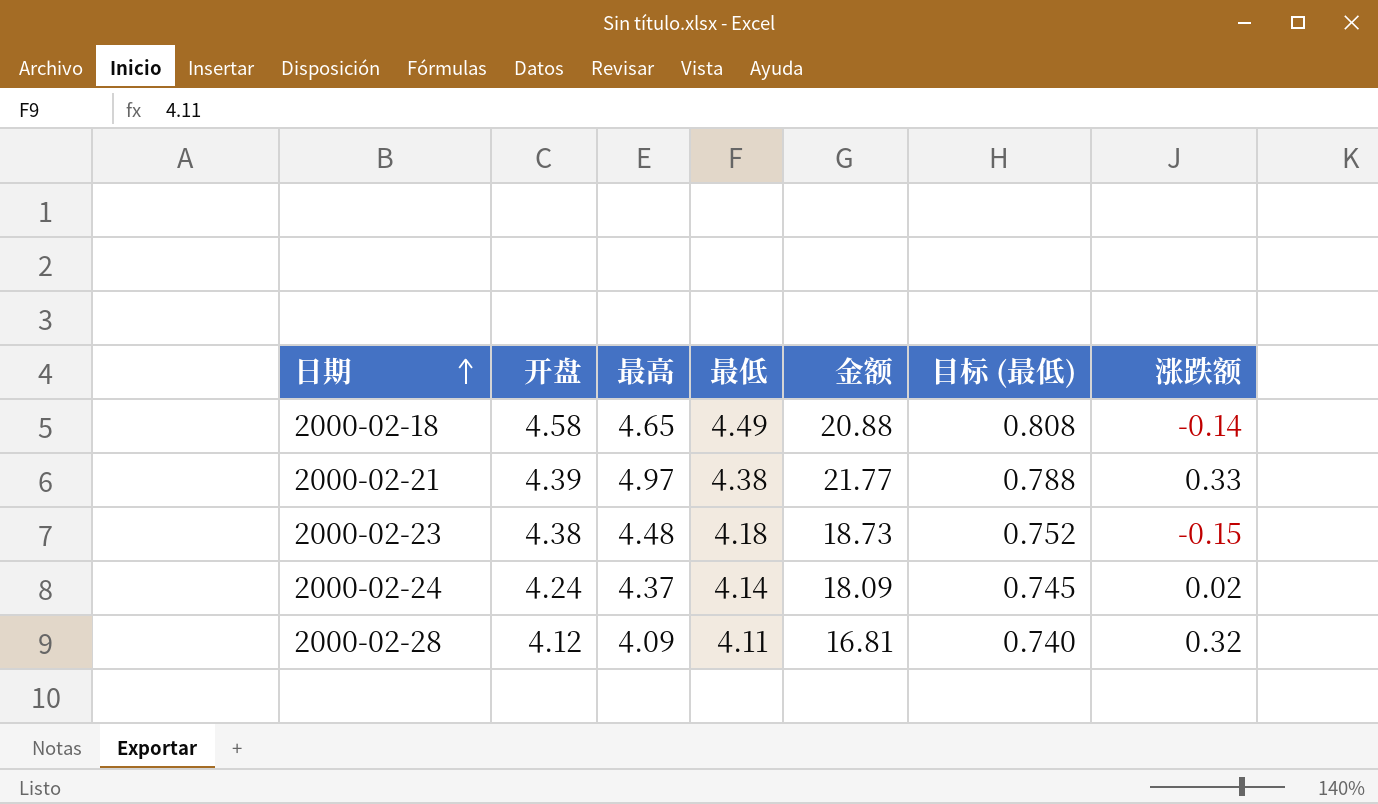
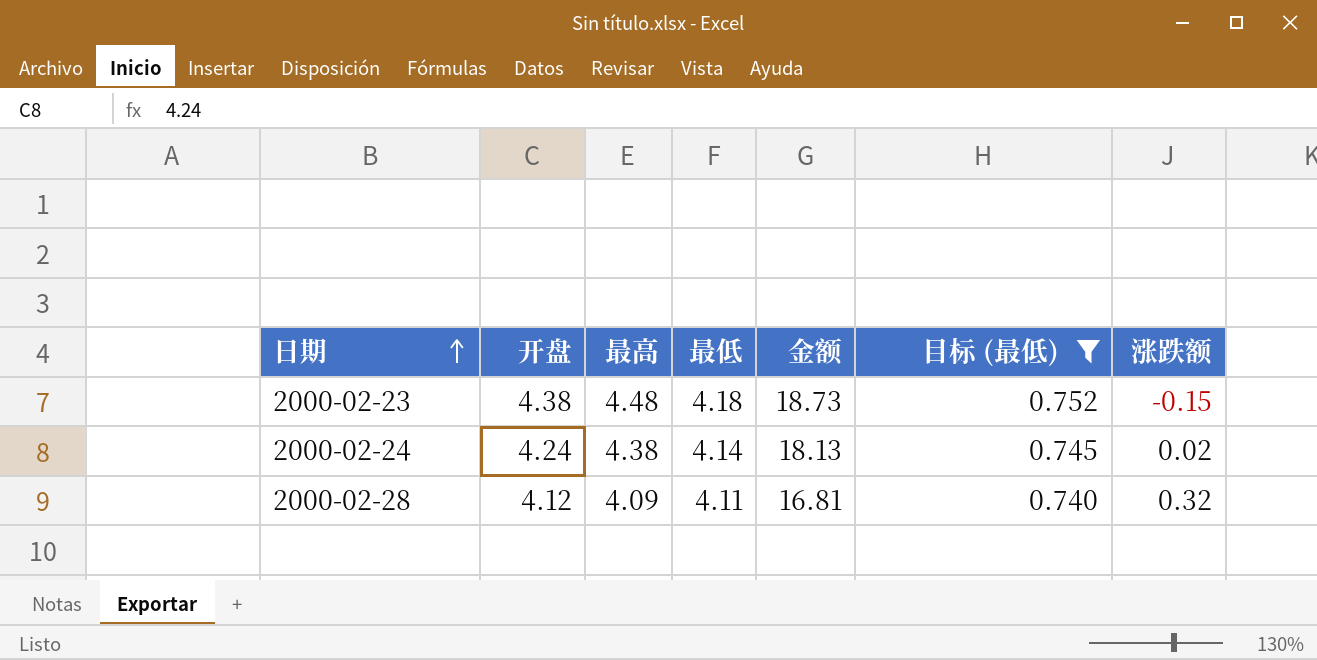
filter: none -> 目标 (最低) <= 0.752
2000-02-24 | 最高: 4.37 -> 4.38
2000-02-24 | 金额: 18.09 -> 18.13

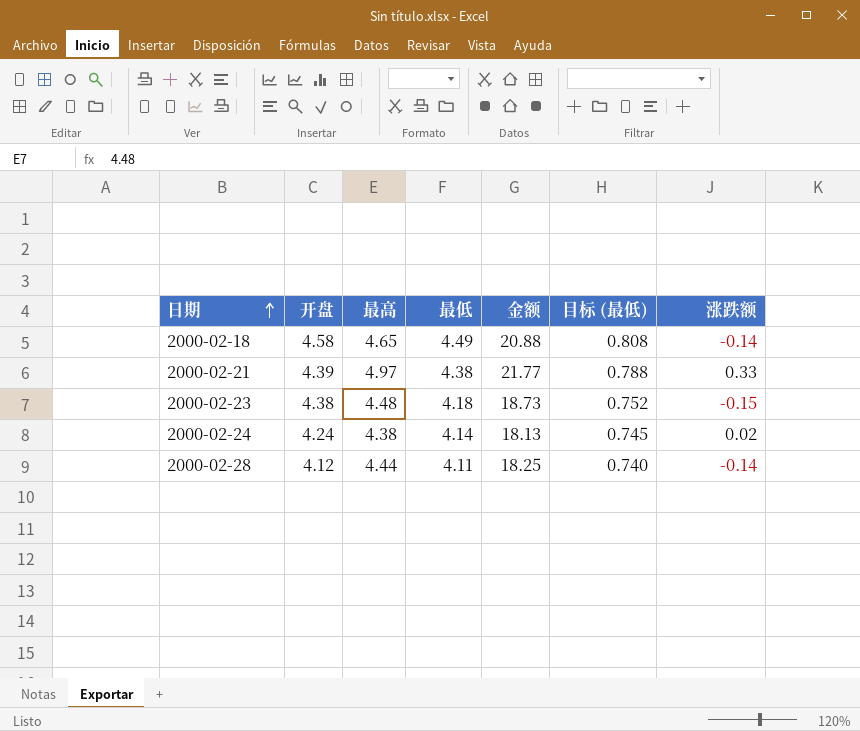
filter: 目标 (最低) <= 0.752 -> none
2000-02-28 | 最高: 4.09 -> 4.44
2000-02-28 | 金额: 16.81 -> 18.25
2000-02-28 | 涨跌额: 0.32 -> -0.14

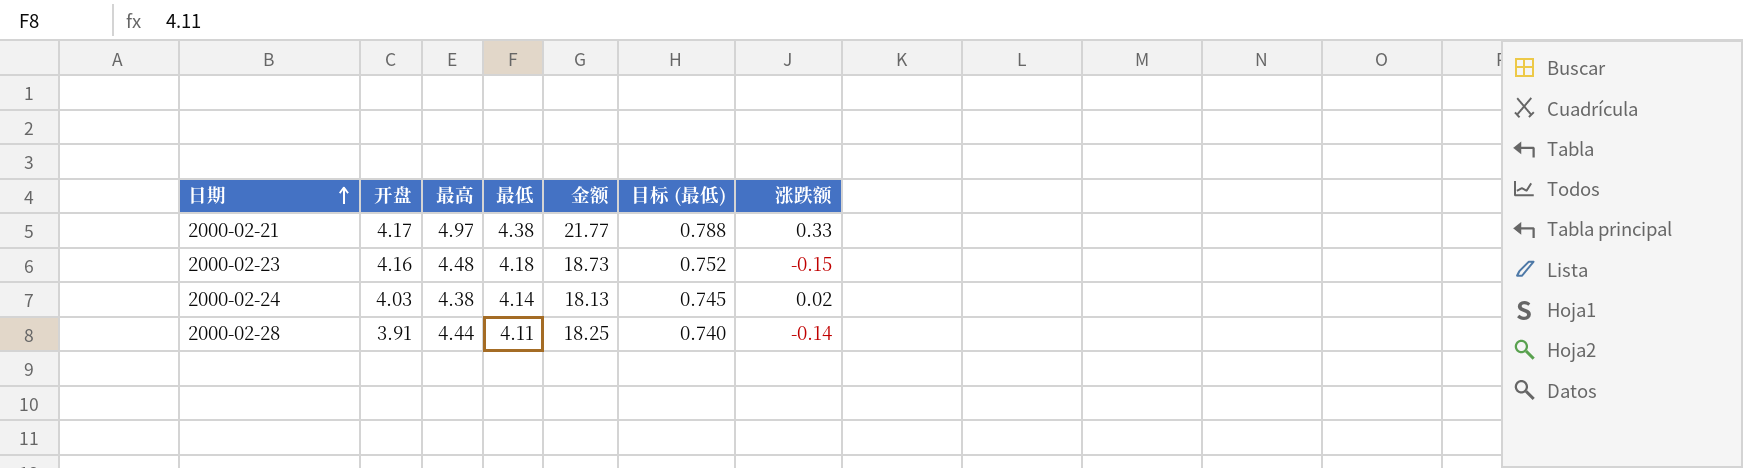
row 2000-02-18: 4.58 | 4.65 | 4.49 | 20.88 | 0.808 | -0.14 -> none
2000-02-21 | 开盘: 4.39 -> 4.17
2000-02-23 | 开盘: 4.38 -> 4.16
2000-02-24 | 开盘: 4.24 -> 4.03
2000-02-28 | 开盘: 4.12 -> 3.91

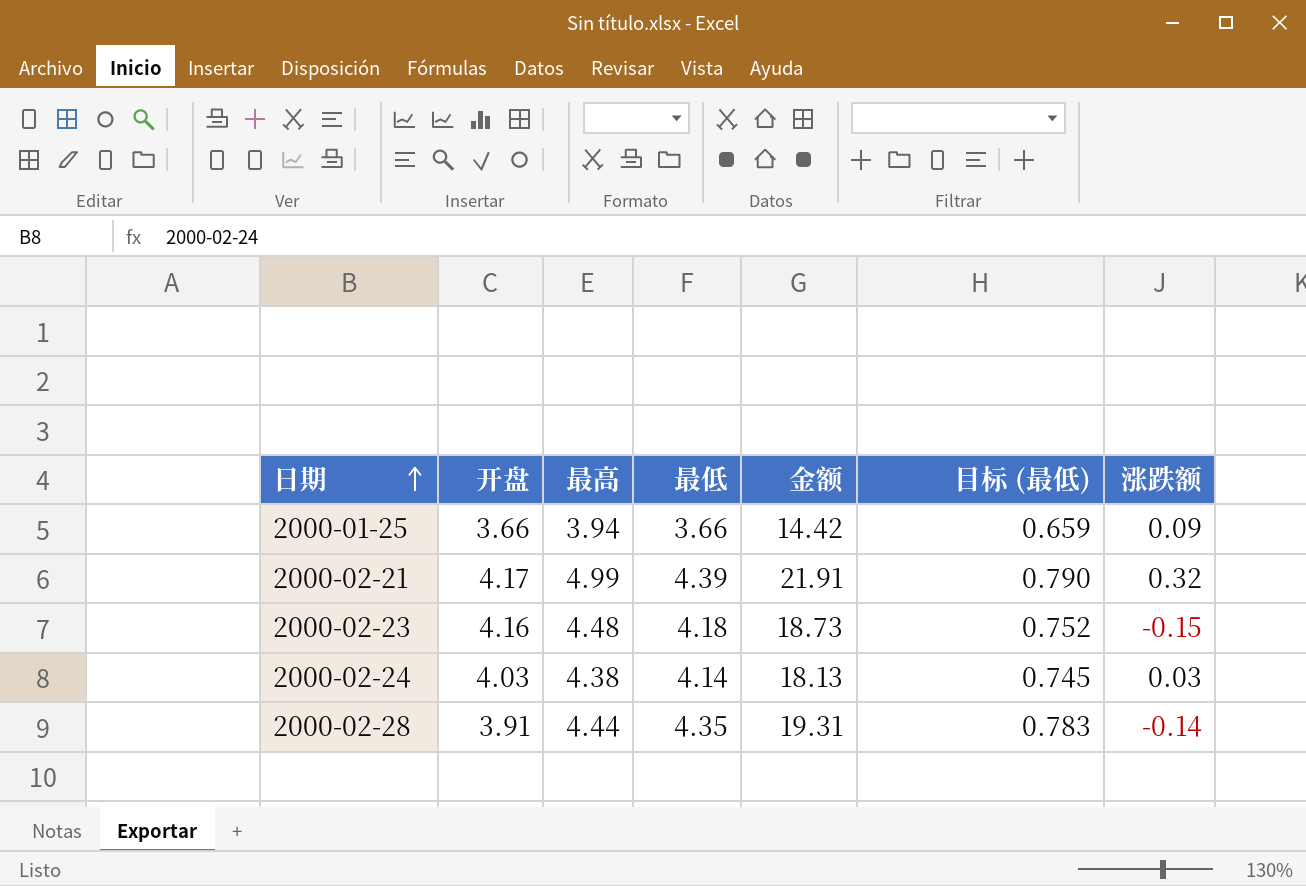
row 2000-01-25: none -> 3.66 | 3.94 | 3.66 | 14.42 | 0.659 | 0.09
2000-02-21 | 最高: 4.97 -> 4.99
2000-02-21 | 最低: 4.38 -> 4.39
2000-02-21 | 金额: 21.77 -> 21.91
2000-02-21 | 目标 (最低): 0.788 -> 0.790
2000-02-21 | 涨跌额: 0.33 -> 0.32
2000-02-24 | 涨跌额: 0.02 -> 0.03
2000-02-28 | 最低: 4.11 -> 4.35
2000-02-28 | 金额: 18.25 -> 19.31
2000-02-28 | 目标 (最低): 0.740 -> 0.783

